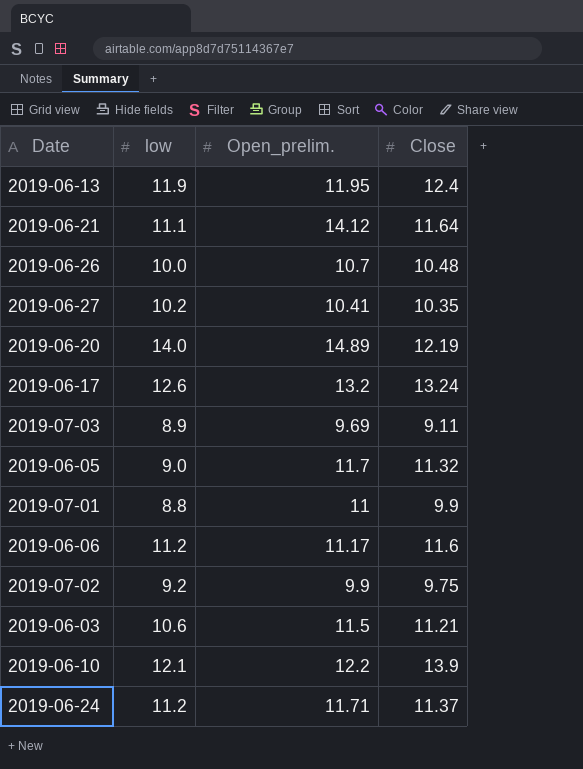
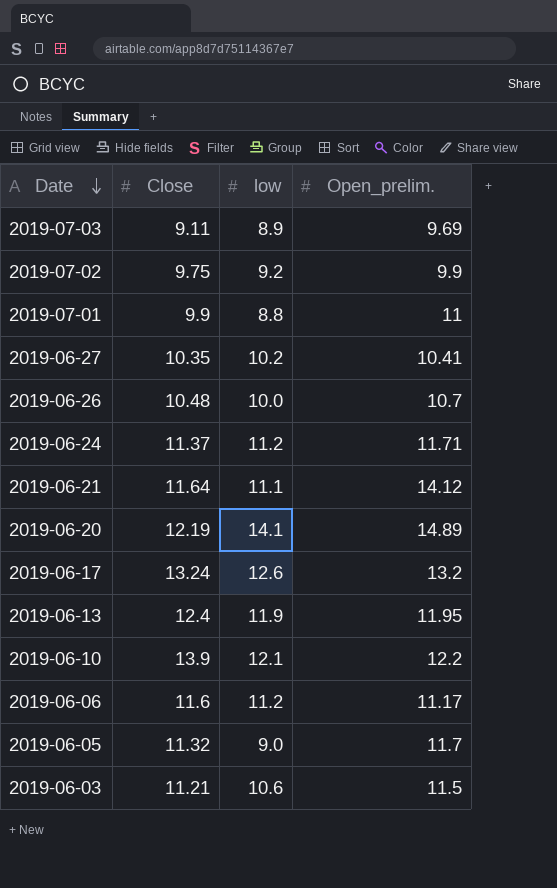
row order: none -> Date descending
column Close | position: 4 -> 2
2019-06-20 | low: 14.0 -> 14.1

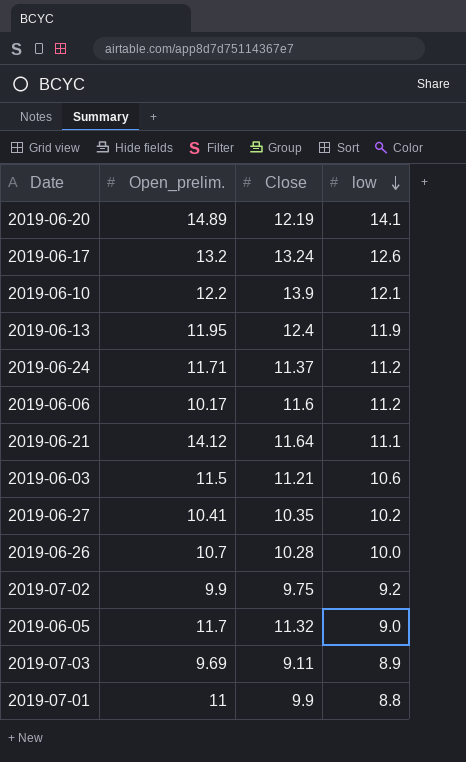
row order: Date descending -> low descending
column Open_prelim. | position: 4 -> 2
2019-06-06 | Open_prelim.: 11.17 -> 10.17
2019-06-26 | Close: 10.48 -> 10.28

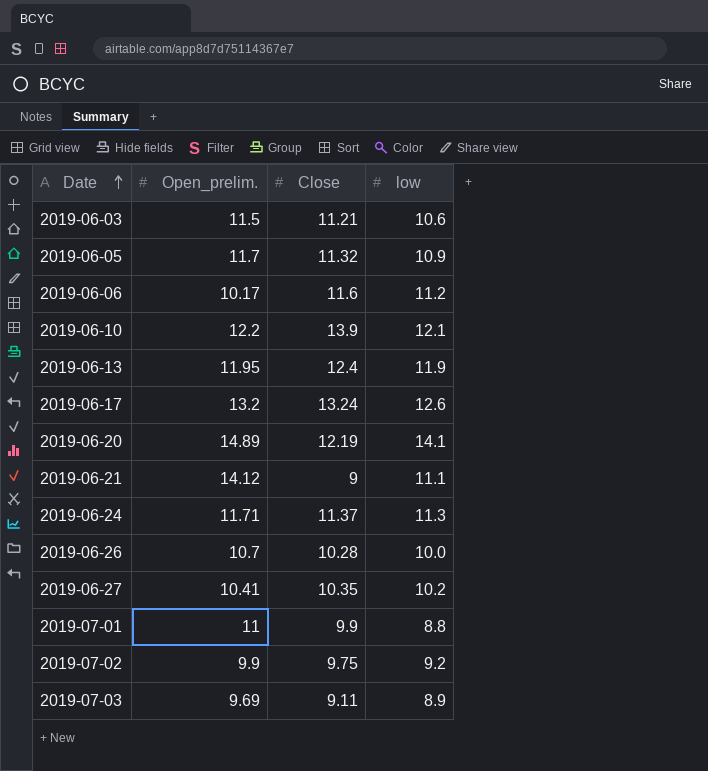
row order: low descending -> Date ascending
2019-06-05 | low: 9.0 -> 10.9
2019-06-21 | Close: 11.64 -> 9
2019-06-24 | low: 11.2 -> 11.3

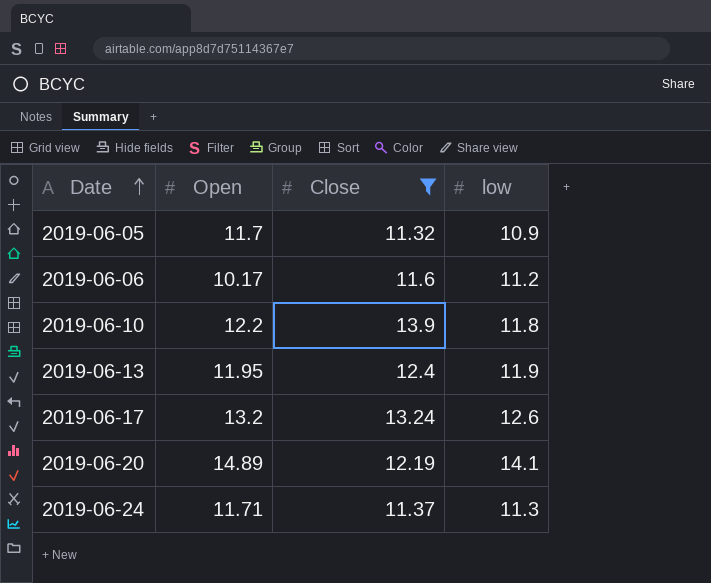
filter: none -> Close >= 11.32
column name: Open_prelim. -> Open
2019-06-10 | low: 12.1 -> 11.8

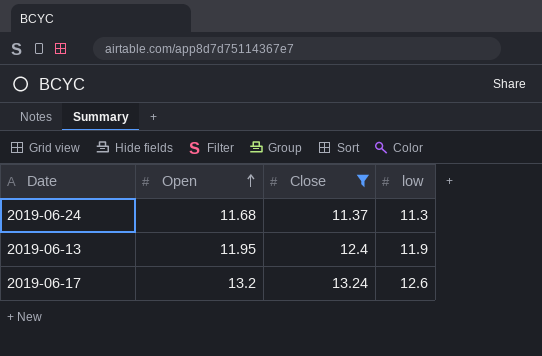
row order: Date ascending -> Open ascending
row 2019-06-05: 11.7 | 11.32 | 10.9 -> none
row 2019-06-06: 10.17 | 11.6 | 11.2 -> none
row 2019-06-10: 12.2 | 13.9 | 11.8 -> none
row 2019-06-20: 14.89 | 12.19 | 14.1 -> none
2019-06-24 | Open: 11.71 -> 11.68

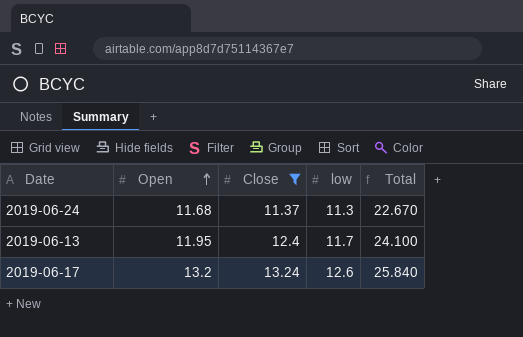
column Total | formula: none -> [Close] + [low]
2019-06-13 | low: 11.9 -> 11.7

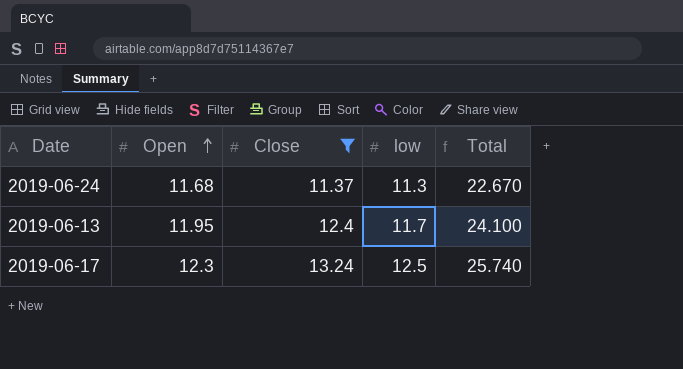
2019-06-17 | Open: 13.2 -> 12.3
2019-06-17 | low: 12.6 -> 12.5
2019-06-17 | Total: 25.840 -> 25.740

